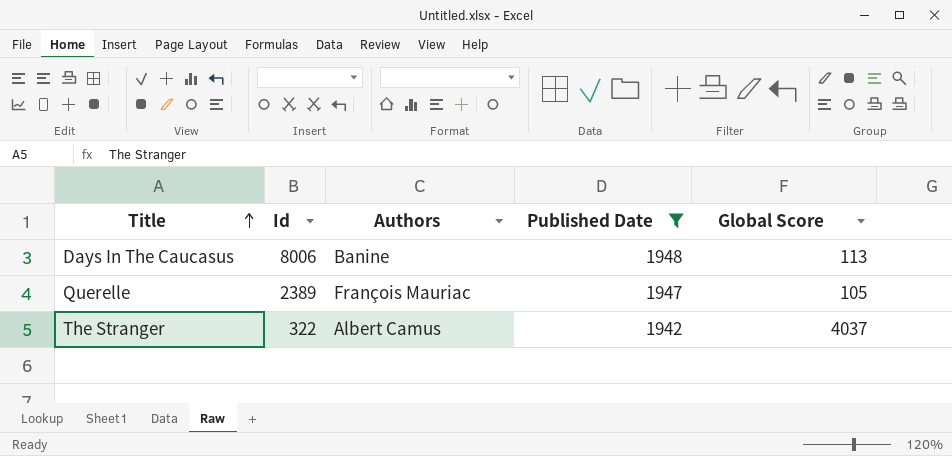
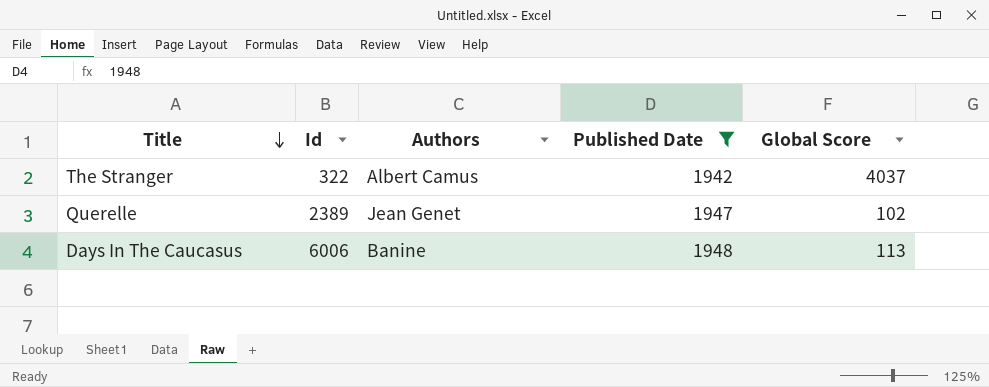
row order: Title ascending -> Title descending
Querelle | Authors: François Mauriac -> Jean Genet
Querelle | Global Score: 105 -> 102
Days In The Caucasus | Id: 8006 -> 6006

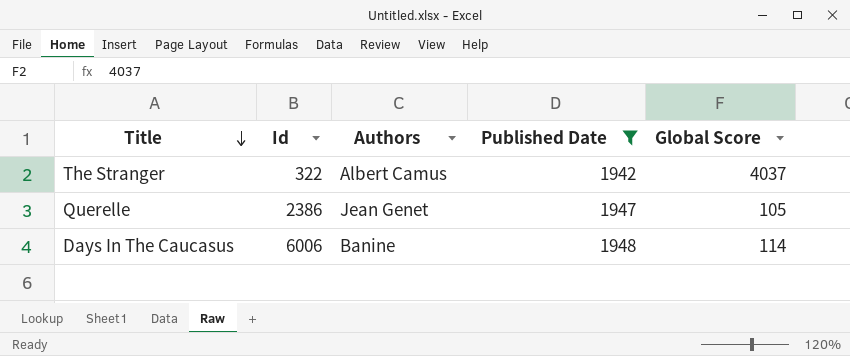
Querelle | Id: 2389 -> 2386
Querelle | Global Score: 102 -> 105
Days In The Caucasus | Global Score: 113 -> 114

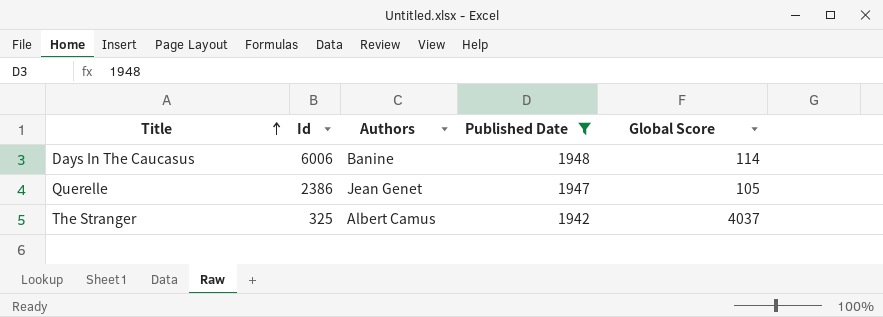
row order: Title descending -> Title ascending
The Stranger | Id: 322 -> 325

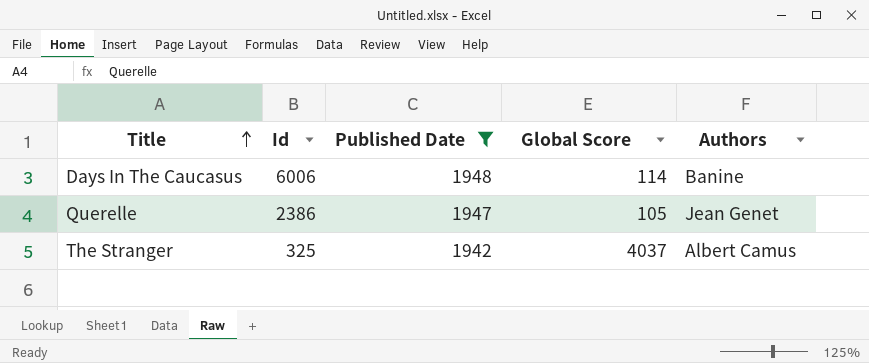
column Authors | position: 3 -> 5

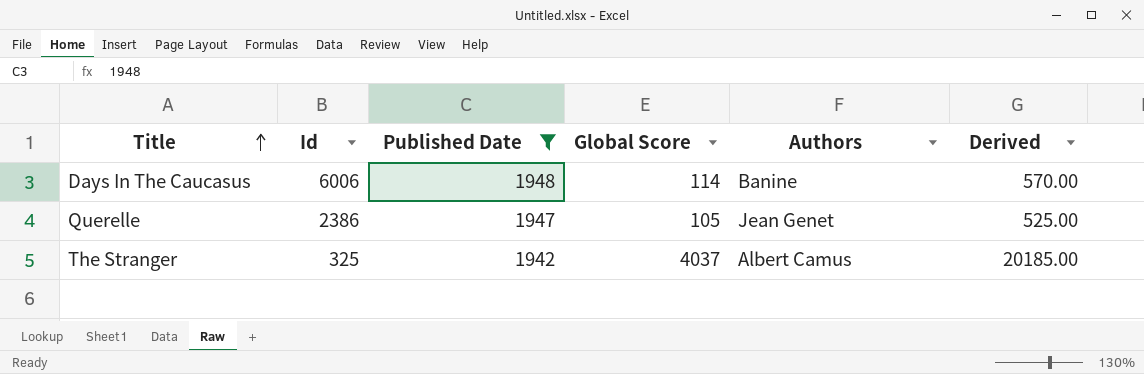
column Derived | formula: none -> [Global Score] * 5

